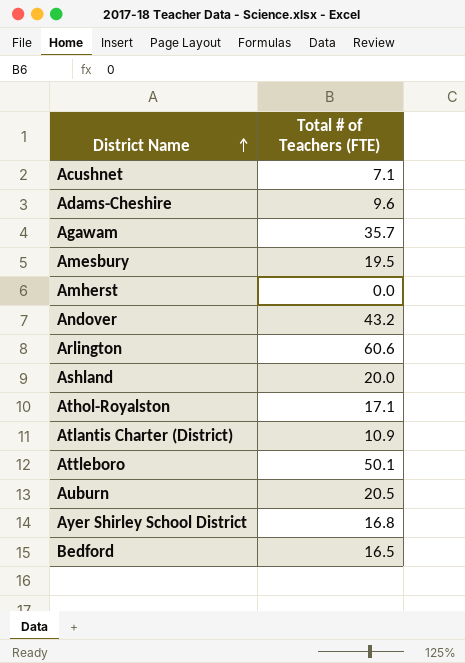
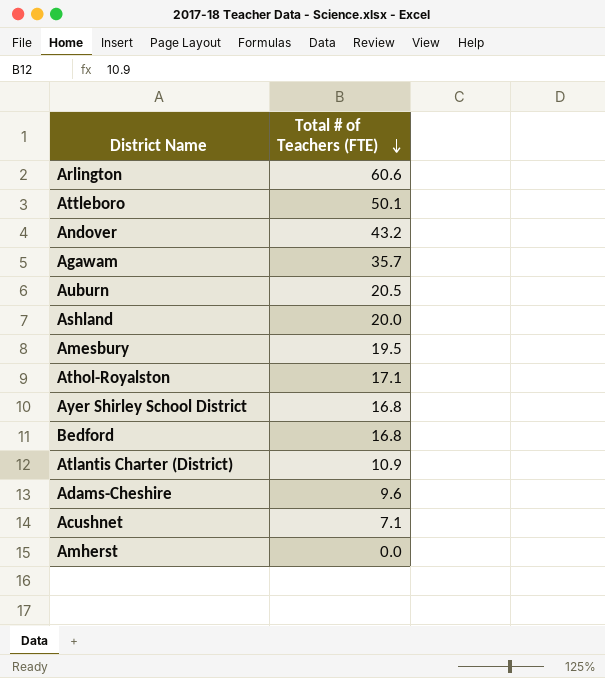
row order: District Name ascending -> Total # of Teachers (FTE) descending
Bedford | Total # of Teachers (FTE): 16.5 -> 16.8

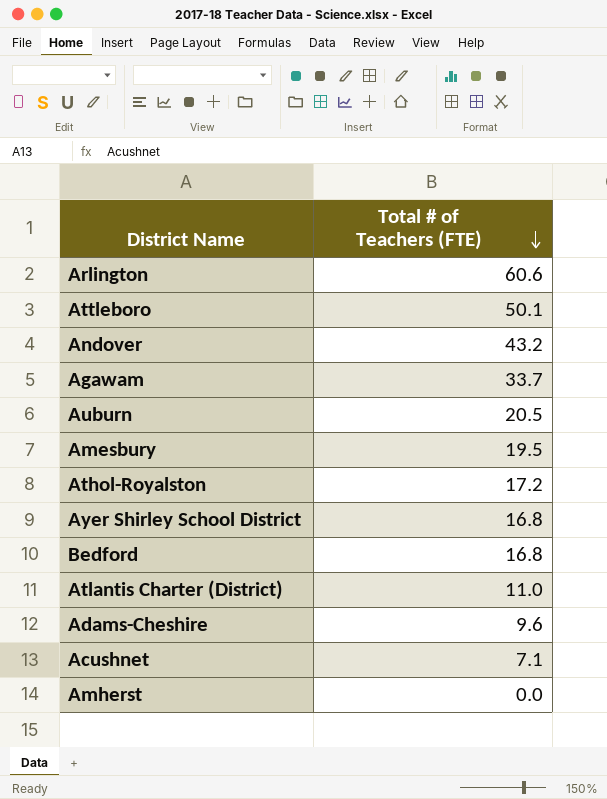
row Ashland: 20.0 -> none
Agawam | Total # of Teachers (FTE): 35.7 -> 33.7
Athol-Royalston | Total # of Teachers (FTE): 17.1 -> 17.2
Atlantis Charter (District) | Total # of Teachers (FTE): 10.9 -> 11.0

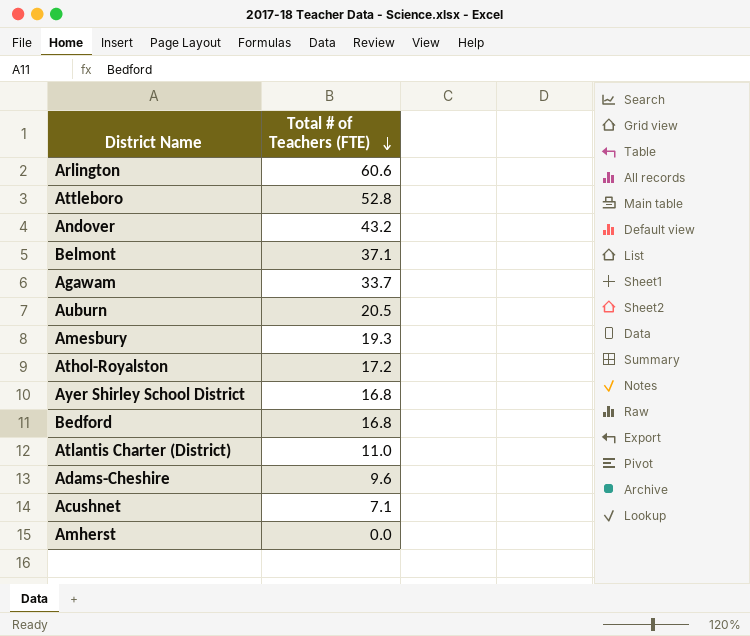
Attleboro | Total # of Teachers (FTE): 50.1 -> 52.8
row Belmont: none -> 37.1
Amesbury | Total # of Teachers (FTE): 19.5 -> 19.3

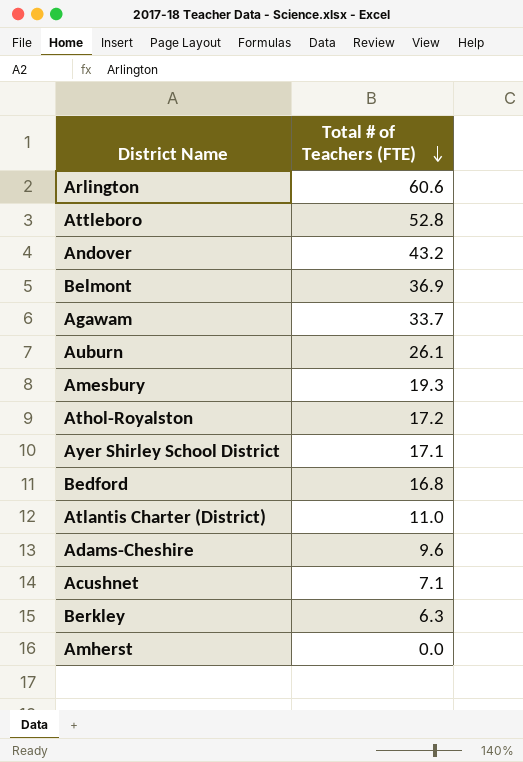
Belmont | Total # of Teachers (FTE): 37.1 -> 36.9
Auburn | Total # of Teachers (FTE): 20.5 -> 26.1
Ayer Shirley School District | Total # of Teachers (FTE): 16.8 -> 17.1
row Berkley: none -> 6.3

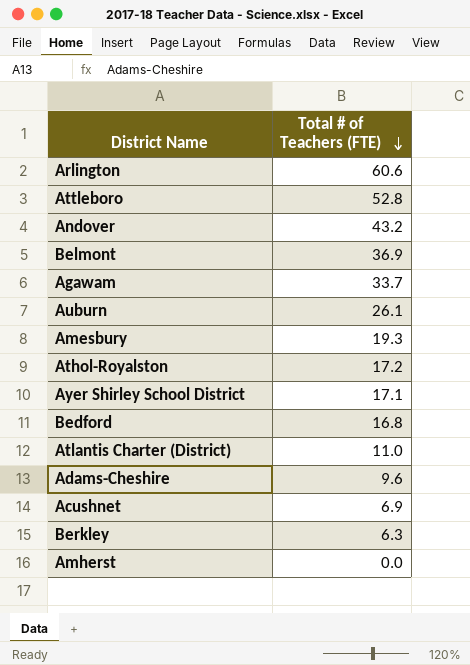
Acushnet | Total # of Teachers (FTE): 7.1 -> 6.9

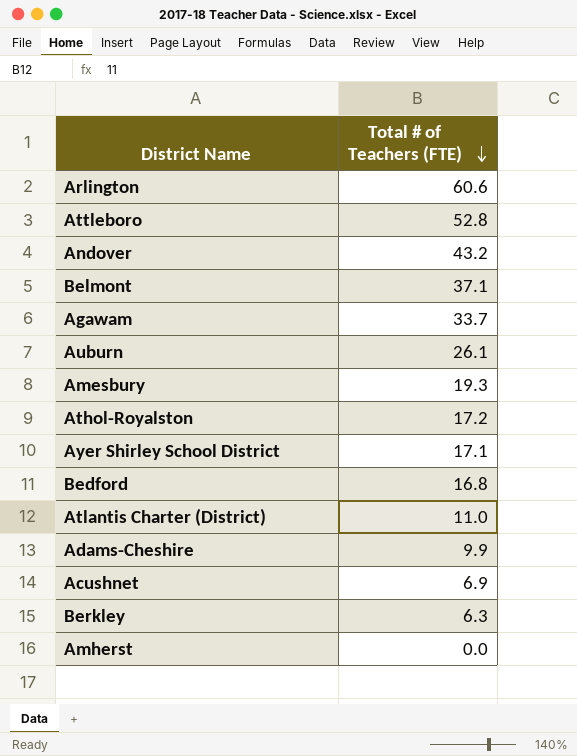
Belmont | Total # of Teachers (FTE): 36.9 -> 37.1
Adams-Cheshire | Total # of Teachers (FTE): 9.6 -> 9.9

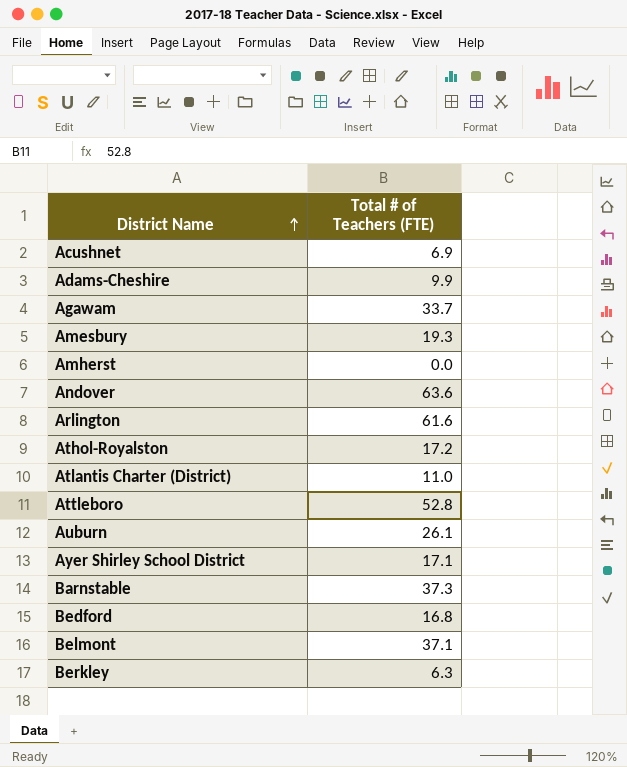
row order: Total # of Teachers (FTE) descending -> District Name ascending
Andover | Total # of Teachers (FTE): 43.2 -> 63.6
Arlington | Total # of Teachers (FTE): 60.6 -> 61.6
row Barnstable: none -> 37.3

